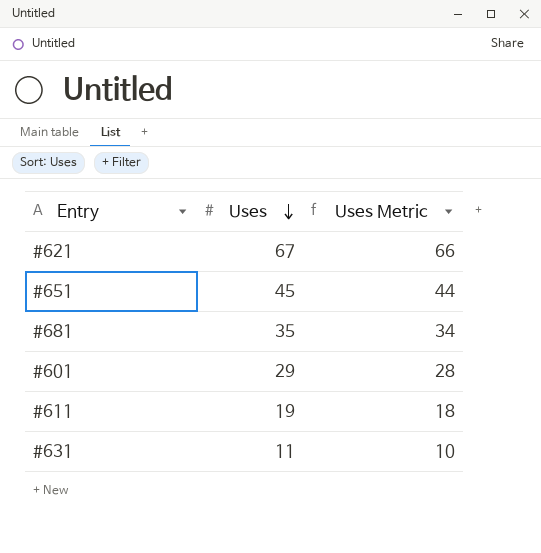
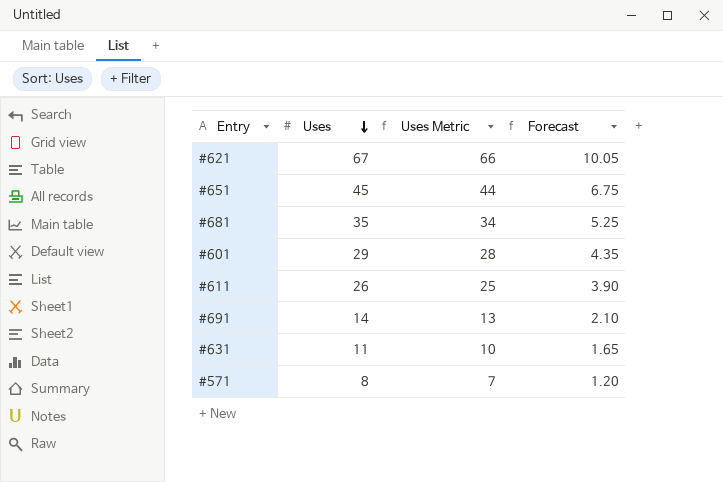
column Forecast | formula: none -> [Uses] * 0.15
#611 | Uses: 19 -> 26
#611 | Uses Metric: 18 -> 25
row #691: none -> 14 | 13 | 2.10
row #571: none -> 8 | 7 | 1.20

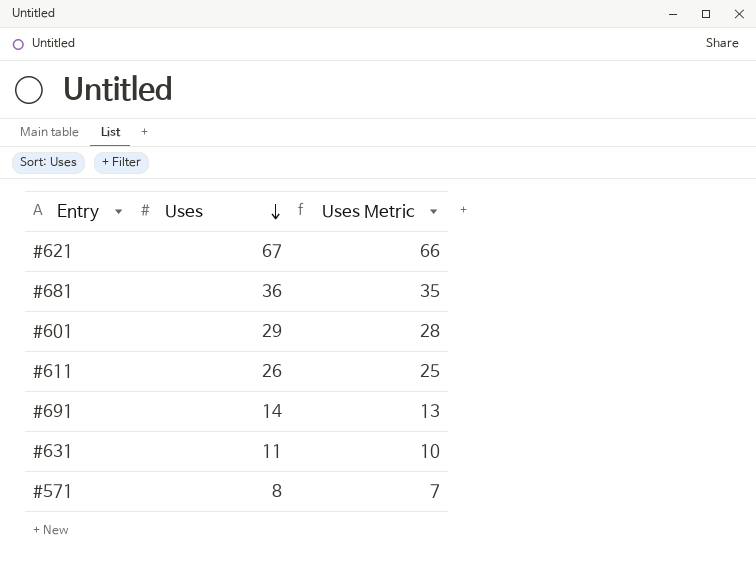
column Forecast | formula: [Uses] * 0.15 -> none
row #651: 45 | 44 | 6.75 -> none
#681 | Uses: 35 -> 36
#681 | Uses Metric: 34 -> 35

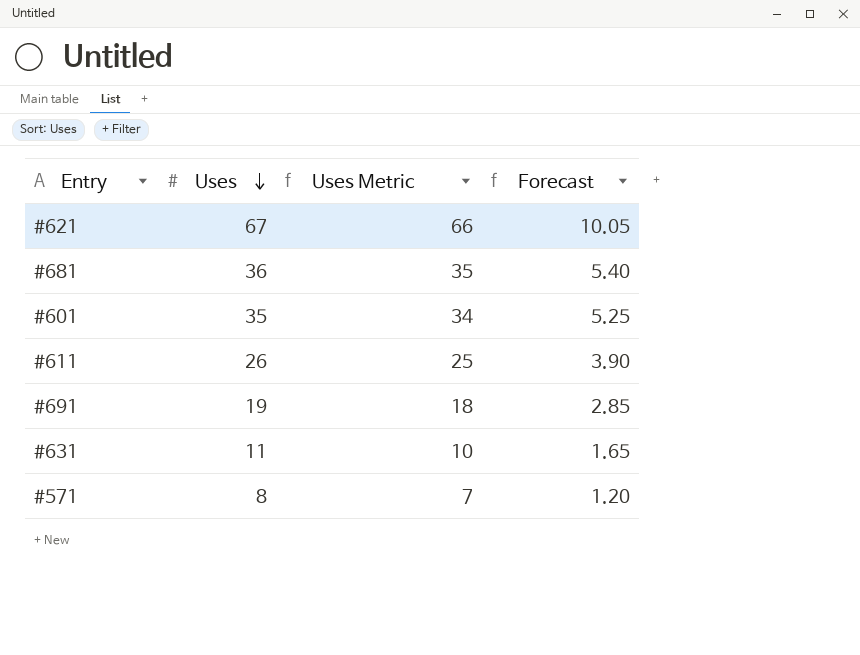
column Forecast | formula: none -> [Uses] * 0.15
#601 | Uses: 29 -> 35
#601 | Uses Metric: 28 -> 34
#691 | Uses: 14 -> 19
#691 | Uses Metric: 13 -> 18

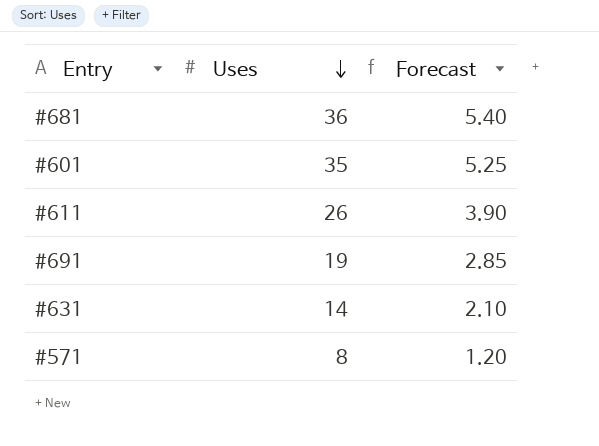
column Uses Metric | formula: [Uses] - 1 -> none
row #621: 67 | 66 | 10.05 -> none
#631 | Uses: 11 -> 14
#631 | Forecast: 1.65 -> 2.10

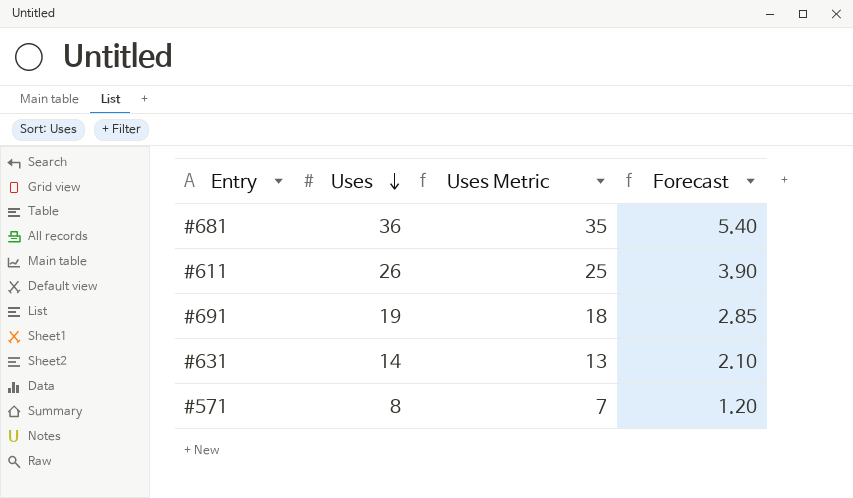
column Uses Metric | formula: none -> [Uses] - 1
row #601: 35 | 5.25 -> none

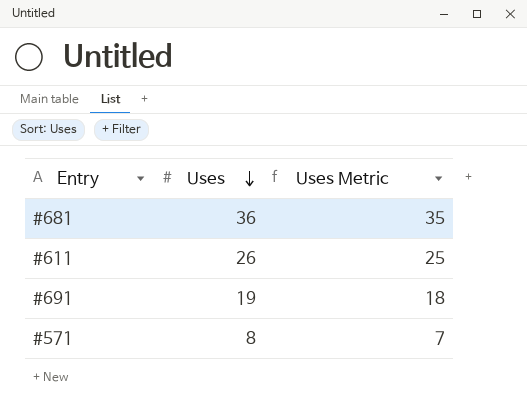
column Forecast | formula: [Uses] * 0.15 -> none
row #631: 14 | 13 | 2.10 -> none

